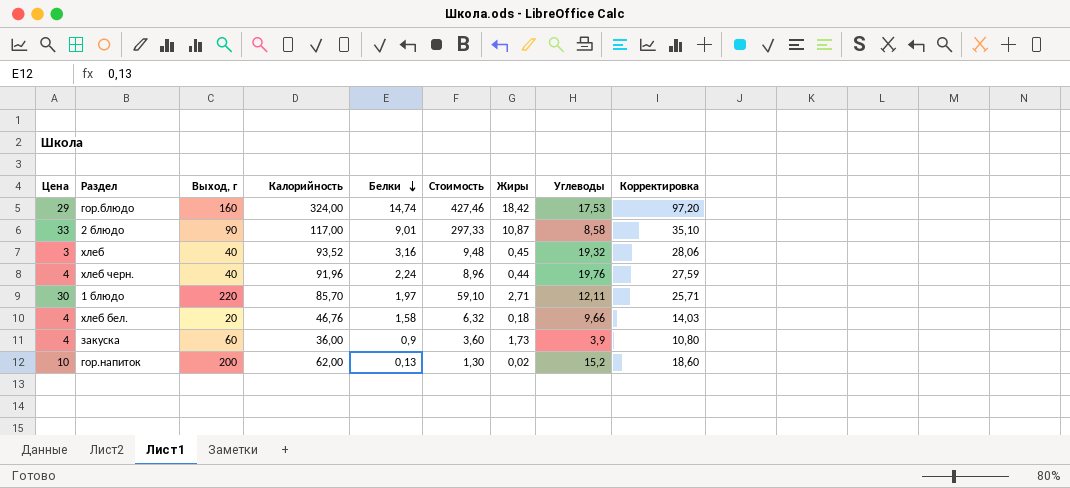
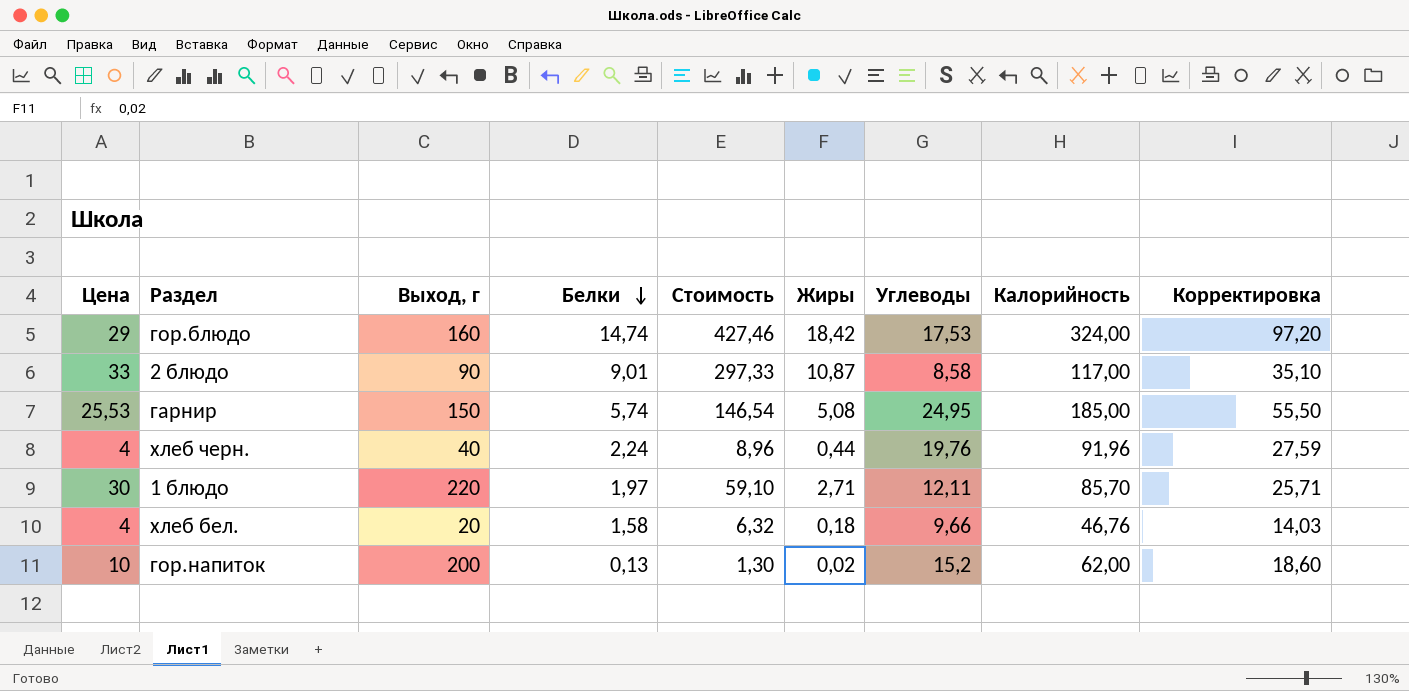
column Калорийность | position: 4 -> 8
row хлеб: 3 | 40 | 93,52 | 3,16 | 9,48 | 0,45 | 19,32 | 28,06 -> none
row закуска: 4 | 60 | 36,00 | 0,9 | 3,60 | 1,73 | 3,9 | 10,80 -> none
row гарнир: none -> 25,53 | 150 | 5,74 | 146,54 | 5,08 | 24,95 | 185,00 | 55,50

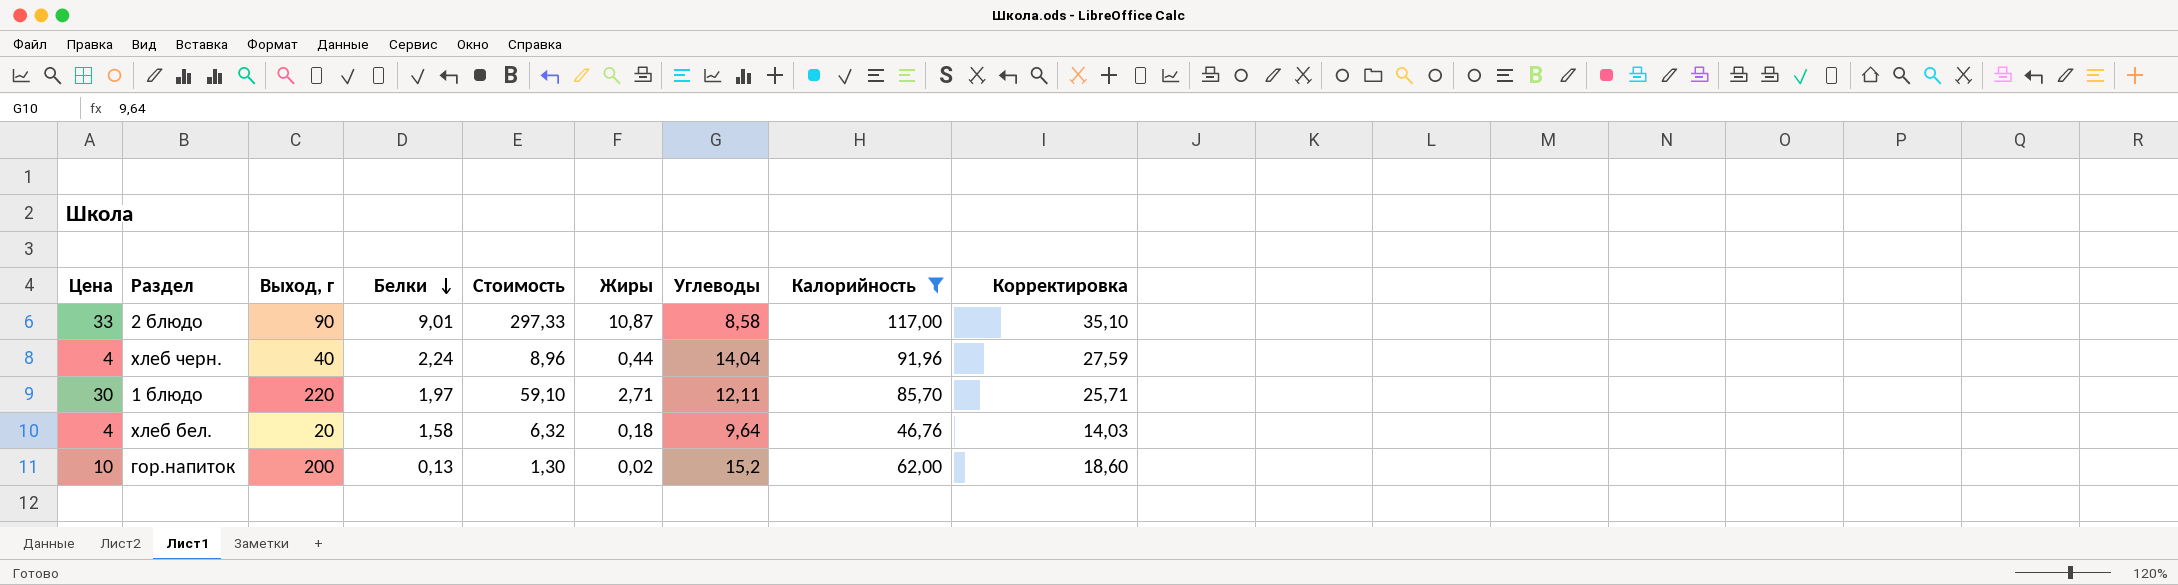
filter: none -> Калорийность <= 117,00
хлеб черн. | Углеводы: 19,76 -> 14,04
хлеб бел. | Углеводы: 9,66 -> 9,64

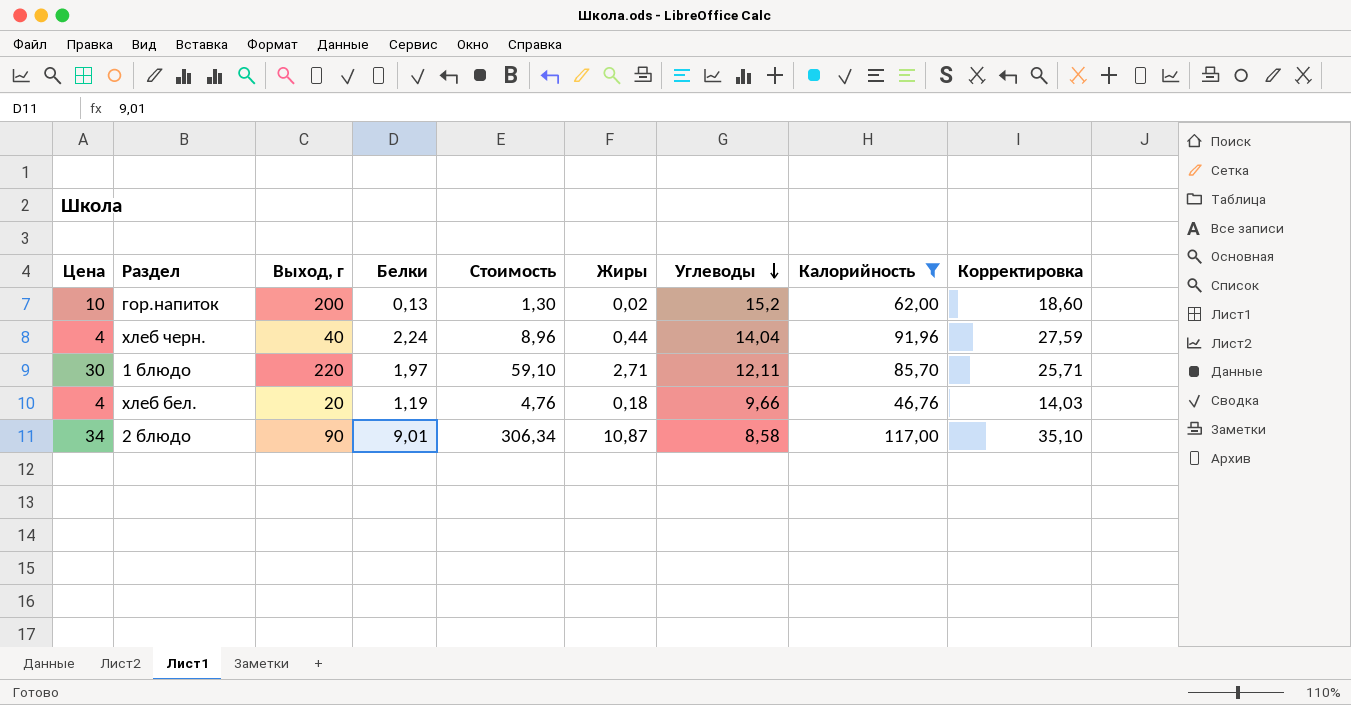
row order: Белки descending -> Углеводы descending
хлеб бел. | Белки: 1,58 -> 1,19
хлеб бел. | Стоимость: 6,32 -> 4,76
хлеб бел. | Углеводы: 9,64 -> 9,66
2 блюдо | Цена: 33 -> 34
2 блюдо | Стоимость: 297,33 -> 306,34

